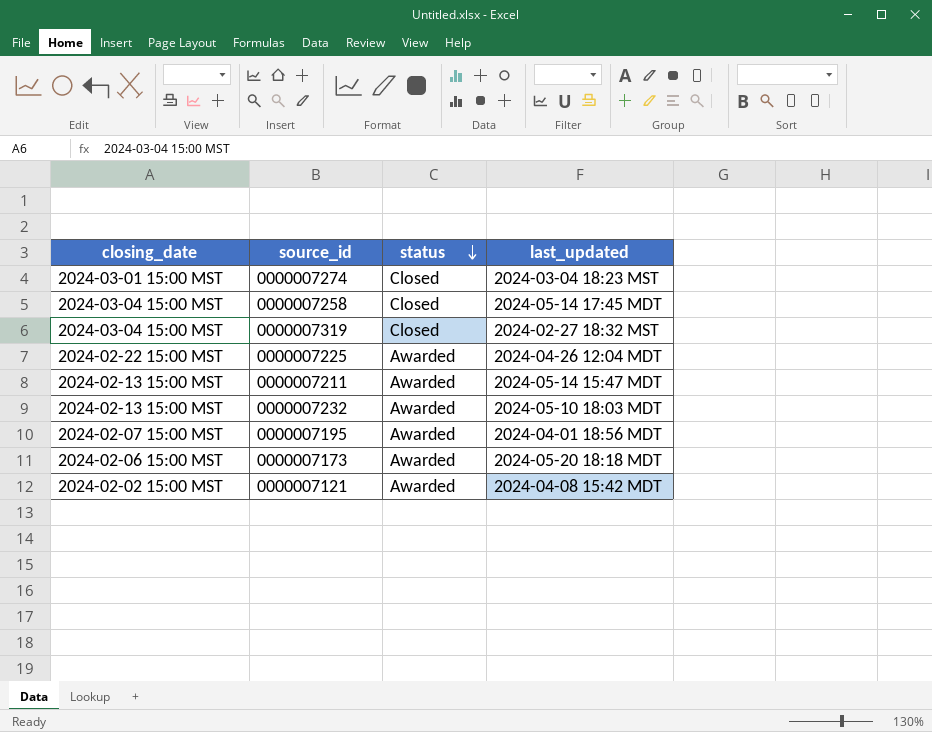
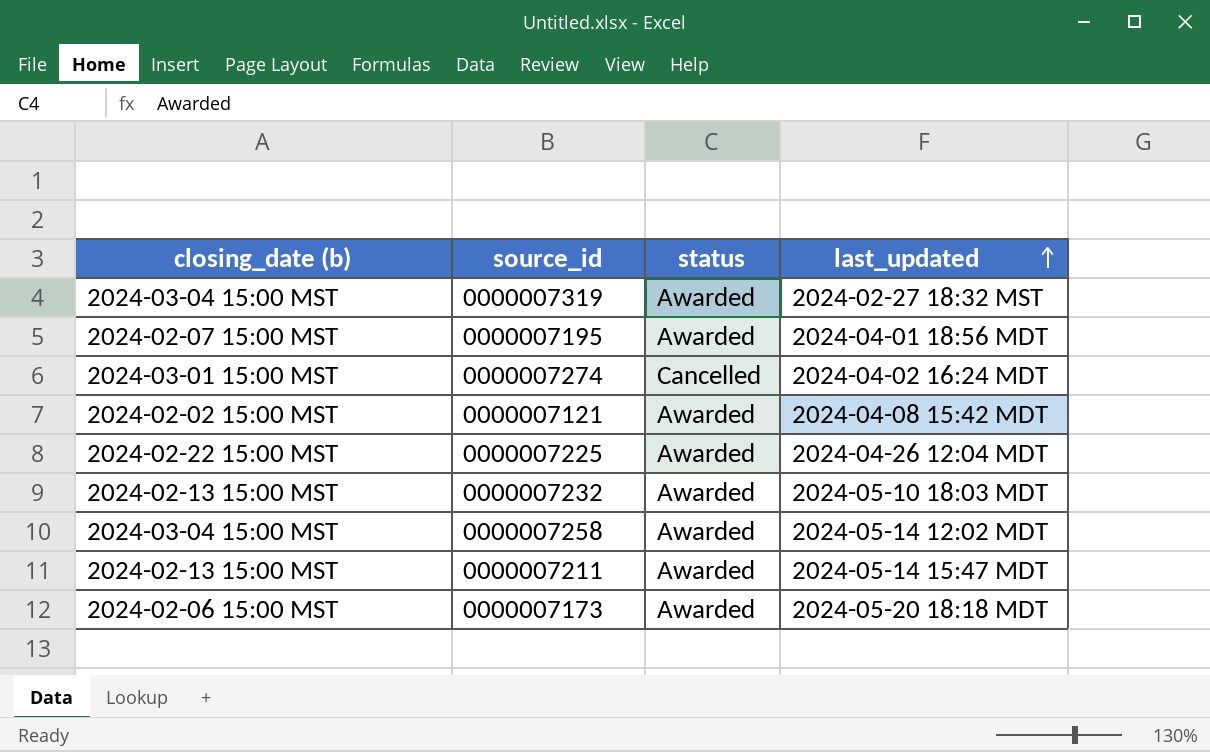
row order: status descending -> last_updated ascending
column name: closing_date -> closing_date (b)
0000007319 | status: Closed -> Awarded
0000007274 | status: Closed -> Cancelled
0000007274 | last_updated: 2024-03-04 18:23 MST -> 2024-04-02 16:24 MDT
0000007258 | status: Closed -> Awarded
0000007258 | last_updated: 2024-05-14 17:45 MDT -> 2024-05-14 12:02 MDT

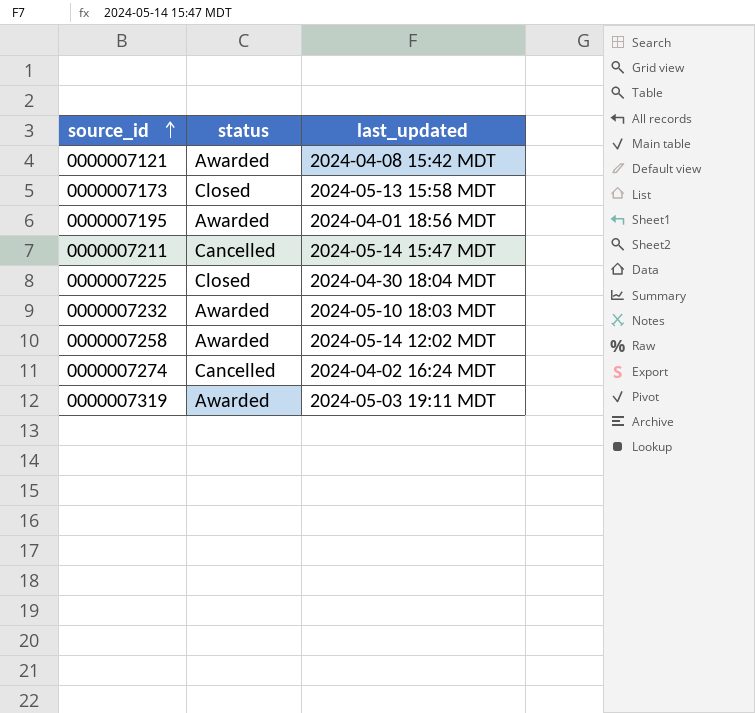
row order: last_updated ascending -> source_id ascending
column closing_date (b) | position: 1 -> none
0000007173 | status: Awarded -> Closed
0000007173 | last_updated: 2024-05-20 18:18 MDT -> 2024-05-13 15:58 MDT
0000007211 | status: Awarded -> Cancelled
0000007225 | status: Awarded -> Closed
0000007225 | last_updated: 2024-04-26 12:04 MDT -> 2024-04-30 18:04 MDT
0000007319 | last_updated: 2024-02-27 18:32 MST -> 2024-05-03 19:11 MDT

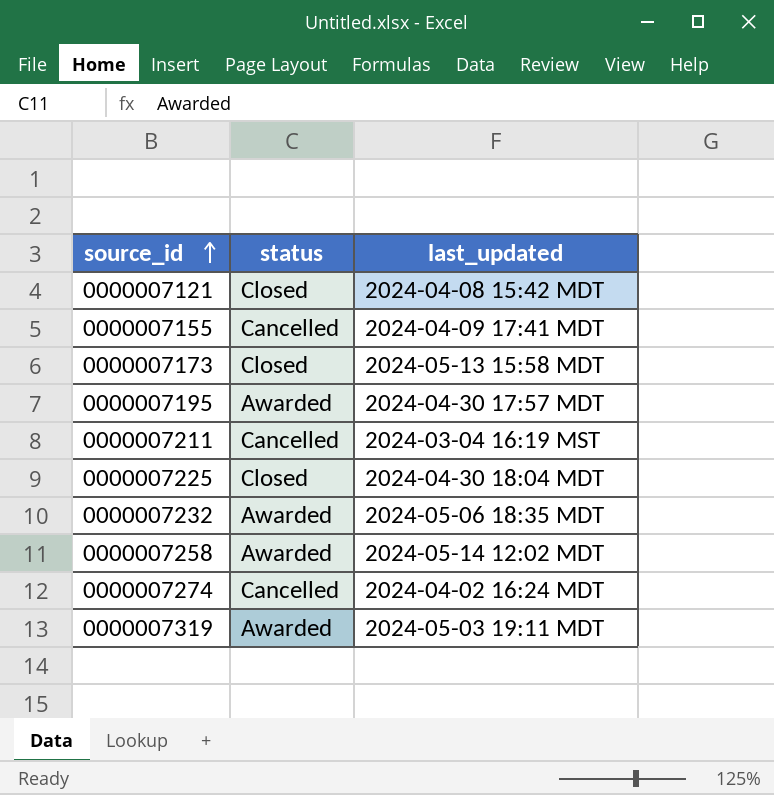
0000007121 | status: Awarded -> Closed
row 0000007155: none -> Cancelled | 2024-04-09 17:41 MDT
0000007195 | last_updated: 2024-04-01 18:56 MDT -> 2024-04-30 17:57 MDT
0000007211 | last_updated: 2024-05-14 15:47 MDT -> 2024-03-04 16:19 MST
0000007232 | last_updated: 2024-05-10 18:03 MDT -> 2024-05-06 18:35 MDT

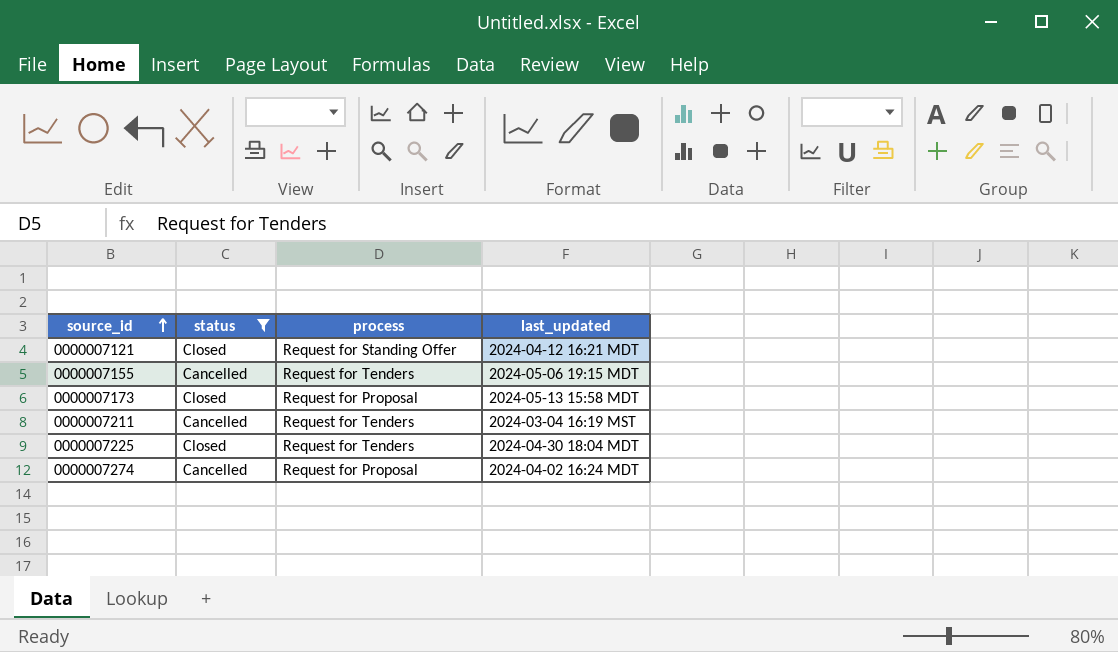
filter: none -> status != Awarded
column process | position: none -> 3
0000007121 | last_updated: 2024-04-08 15:42 MDT -> 2024-04-12 16:21 MDT
0000007155 | last_updated: 2024-04-09 17:41 MDT -> 2024-05-06 19:15 MDT

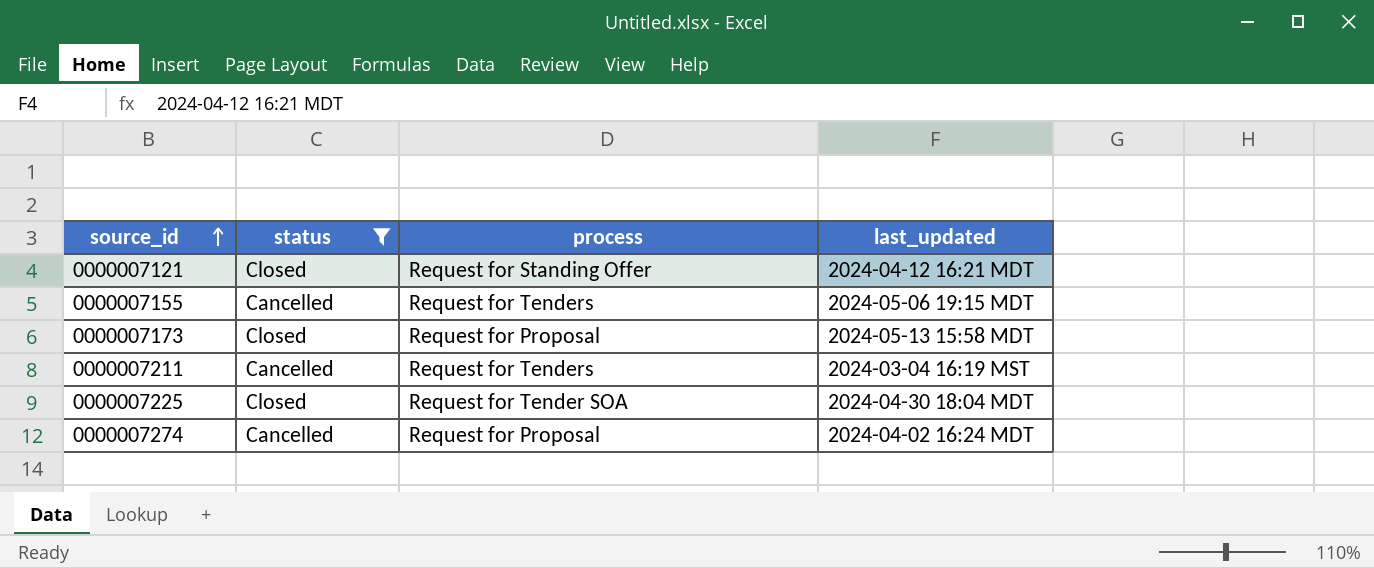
0000007225 | process: Request for Tenders -> Request for Tender SOA

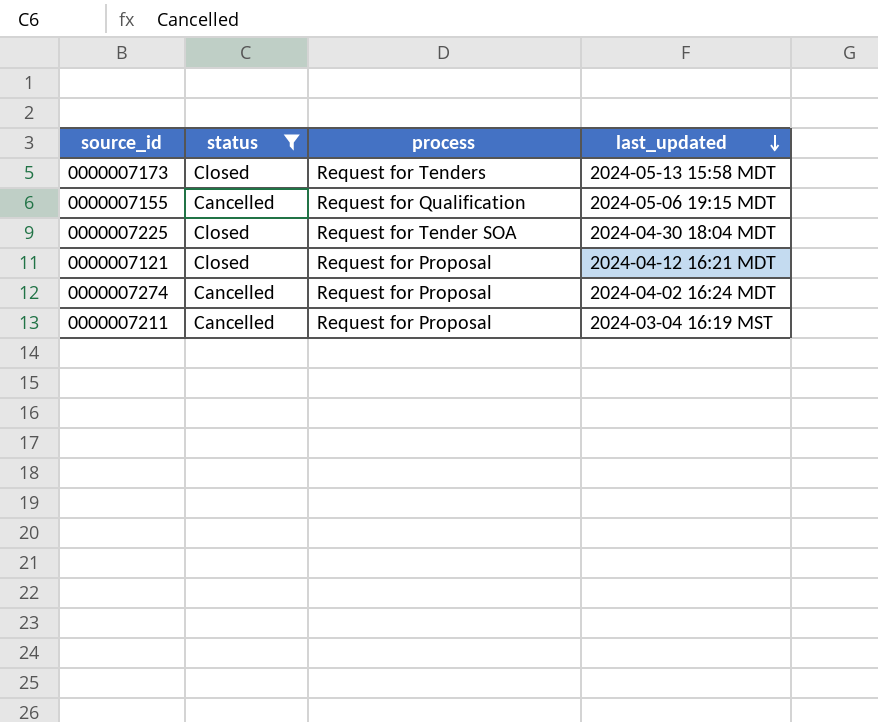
row order: source_id ascending -> last_updated descending
0000007173 | process: Request for Proposal -> Request for Tenders
0000007155 | process: Request for Tenders -> Request for Qualification
0000007121 | process: Request for Standing Offer -> Request for Proposal
0000007211 | process: Request for Tenders -> Request for Proposal

